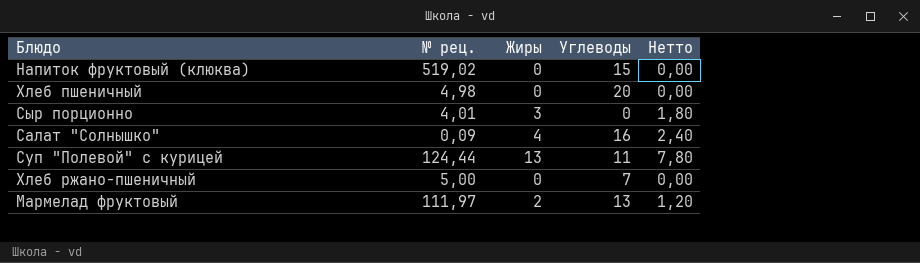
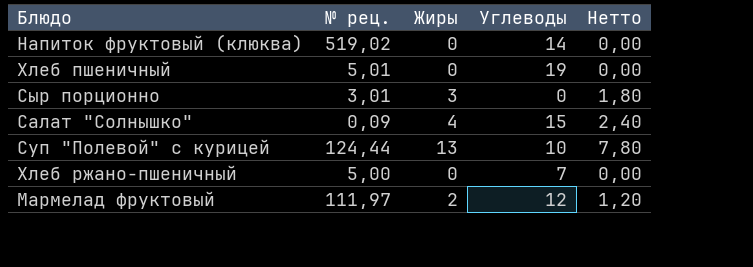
Напиток фруктовый (клюква) | Углеводы: 15 -> 14
Хлеб пшеничный | № рец.: 4,98 -> 5,01
Хлеб пшеничный | Углеводы: 20 -> 19
Сыр порционно | № рец.: 4,01 -> 3,01
Салат "Солнышко" | Углеводы: 16 -> 15
Суп "Полевой" с курицей | Углеводы: 11 -> 10
Мармелад фруктовый | Углеводы: 13 -> 12

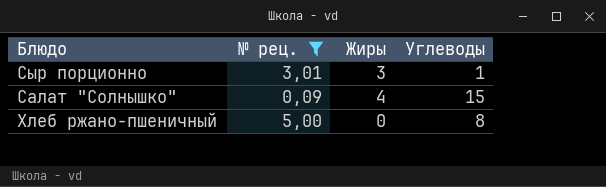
filter: none -> № рец. <= 5,00
column Нетто | formula: [Жиры] * 0,6 -> none
Сыр порционно | Углеводы: 0 -> 1
Хлеб ржано-пшеничный | Углеводы: 7 -> 8

